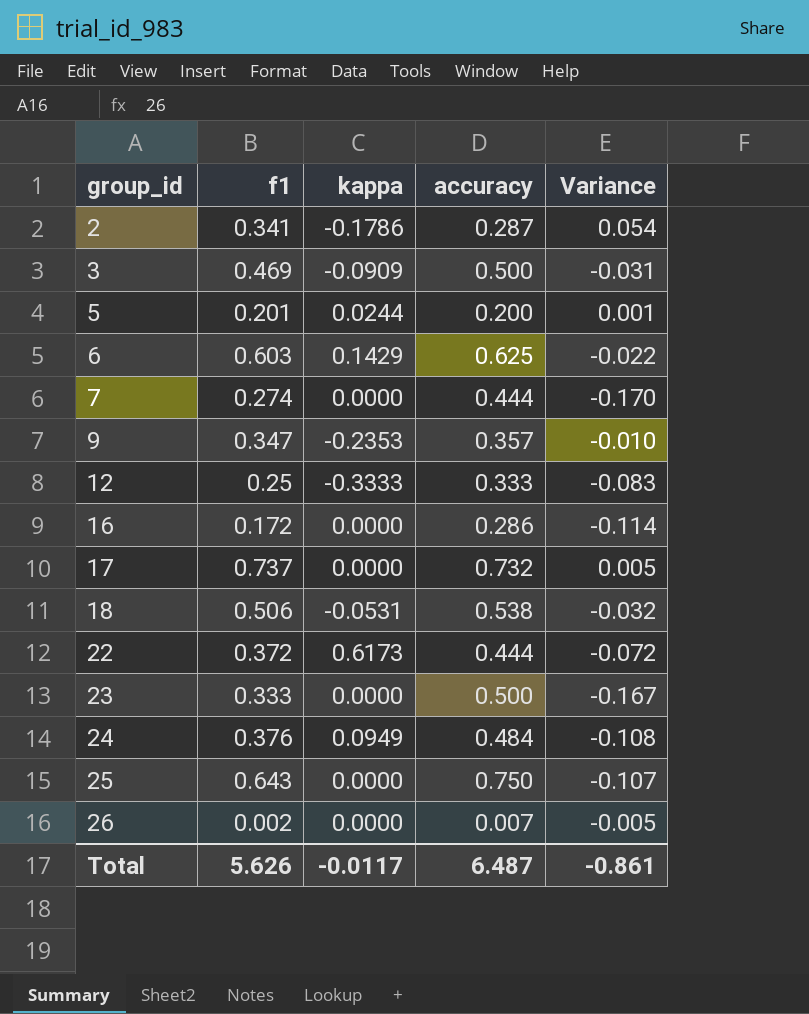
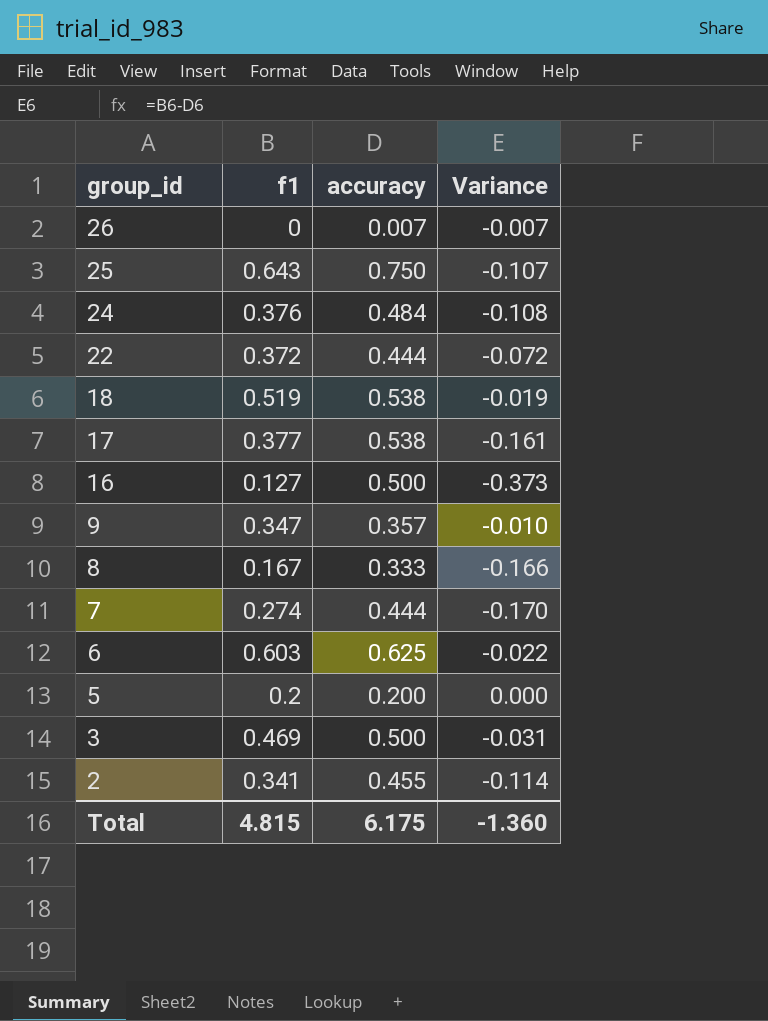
row order: group_id ascending -> group_id descending
column kappa | position: 3 -> none
row 12: 0.25 | -0.3333 | 0.333 | -0.083 -> none
row 23: 0.333 | 0.0000 | 0.500 | -0.167 -> none
26 | f1: 0.002 -> 0
26 | Variance: -0.005 -> -0.007
18 | f1: 0.506 -> 0.519
18 | Variance: -0.032 -> -0.019
17 | f1: 0.737 -> 0.377
17 | accuracy: 0.732 -> 0.538
17 | Variance: 0.005 -> -0.161
16 | f1: 0.172 -> 0.127
16 | accuracy: 0.286 -> 0.500
16 | Variance: -0.114 -> -0.373
row 8: none -> 0.167 | 0.333 | -0.166
5 | f1: 0.201 -> 0.2
5 | Variance: 0.001 -> 0.000
2 | accuracy: 0.287 -> 0.455
2 | Variance: 0.054 -> -0.114
Total | f1: 5.626 -> 4.815
Total | accuracy: 6.487 -> 6.175
Total | Variance: -0.861 -> -1.360

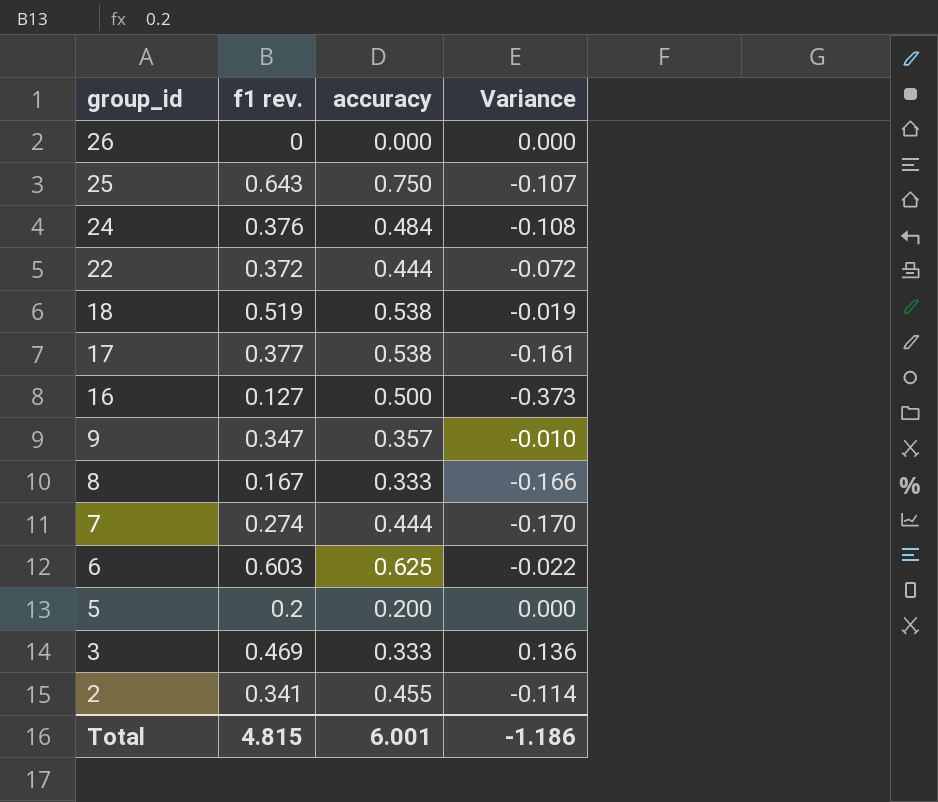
column name: f1 -> f1 rev.
26 | accuracy: 0.007 -> 0.000
26 | Variance: -0.007 -> 0.000
3 | accuracy: 0.500 -> 0.333
3 | Variance: -0.031 -> 0.136
Total | accuracy: 6.175 -> 6.001
Total | Variance: -1.360 -> -1.186

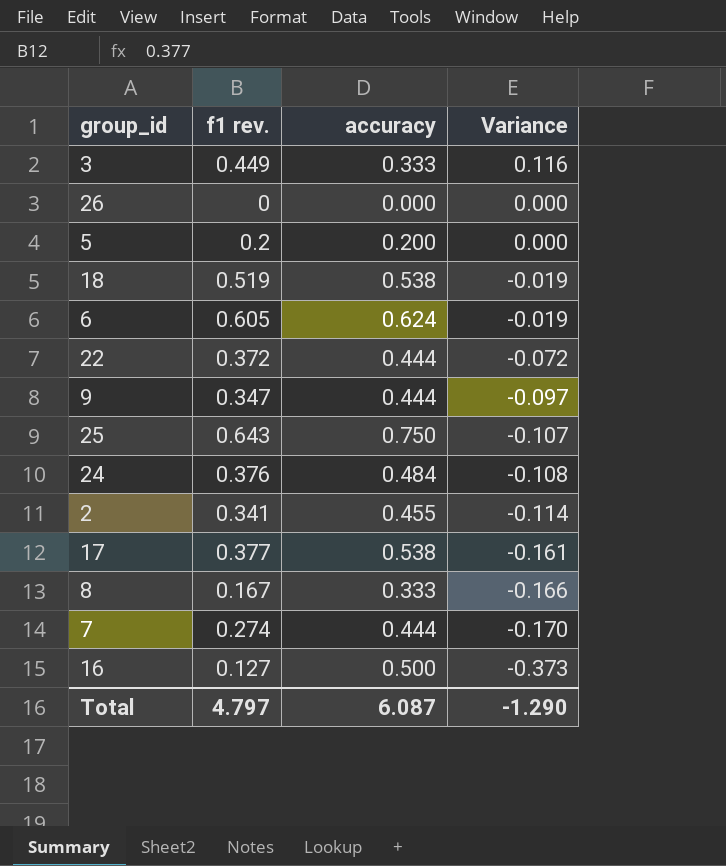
row order: group_id descending -> Variance descending
3 | f1 rev.: 0.469 -> 0.449
3 | Variance: 0.136 -> 0.116
6 | f1 rev.: 0.603 -> 0.605
6 | accuracy: 0.625 -> 0.624
6 | Variance: -0.022 -> -0.019
9 | accuracy: 0.357 -> 0.444
9 | Variance: -0.010 -> -0.097
Total | f1 rev.: 4.815 -> 4.797
Total | accuracy: 6.001 -> 6.087
Total | Variance: -1.186 -> -1.290

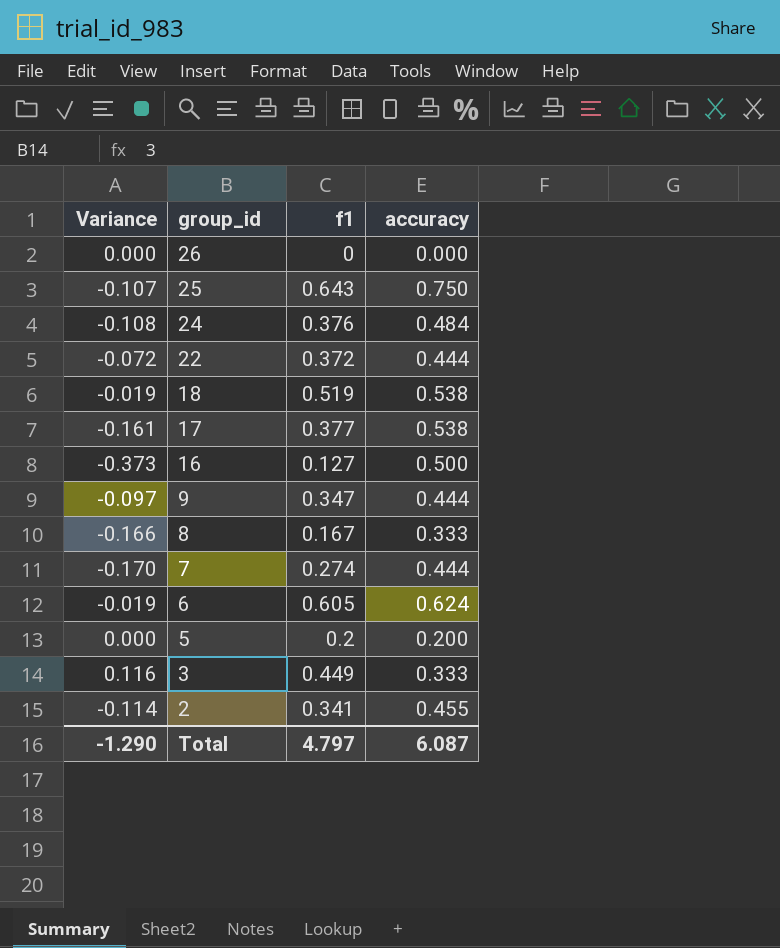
row order: Variance descending -> group_id descending
column Variance | position: 4 -> 1
column name: f1 rev. -> f1

